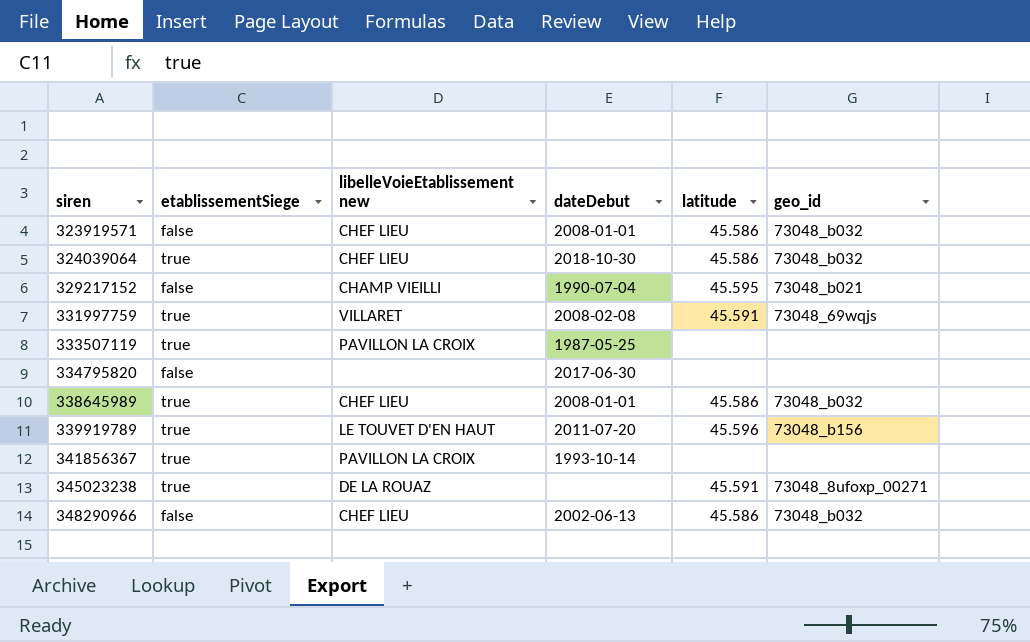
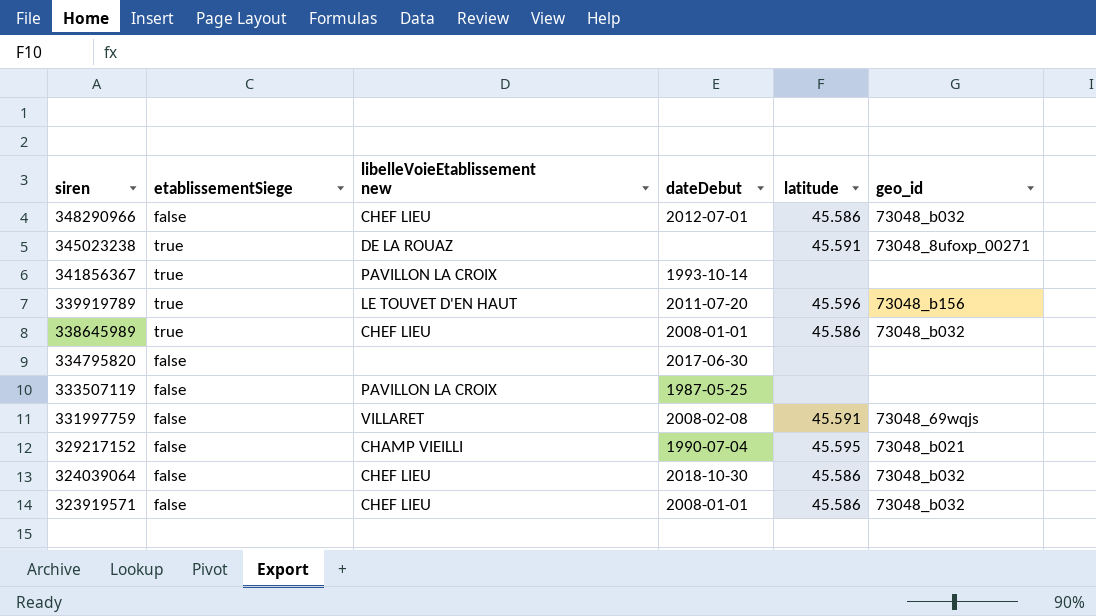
row order: siren ascending -> siren descending
348290966 | dateDebut: 2002-06-13 -> 2012-07-01
333507119 | etablissementSiege: true -> false
331997759 | etablissementSiege: true -> false
324039064 | etablissementSiege: true -> false

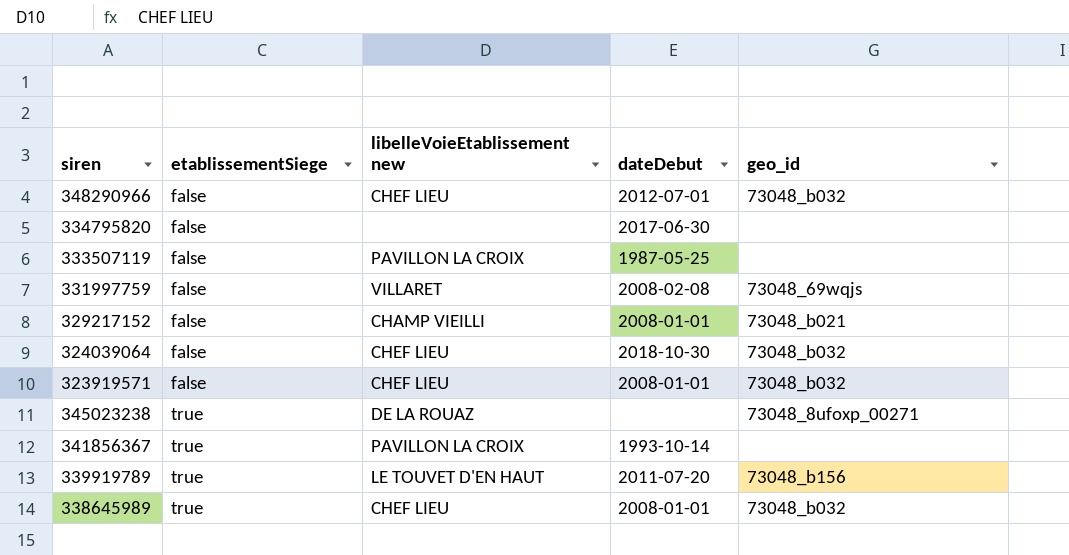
row order: siren descending -> etablissementSiege ascending
column latitude | position: 5 -> none
329217152 | dateDebut: 1990-07-04 -> 2008-01-01

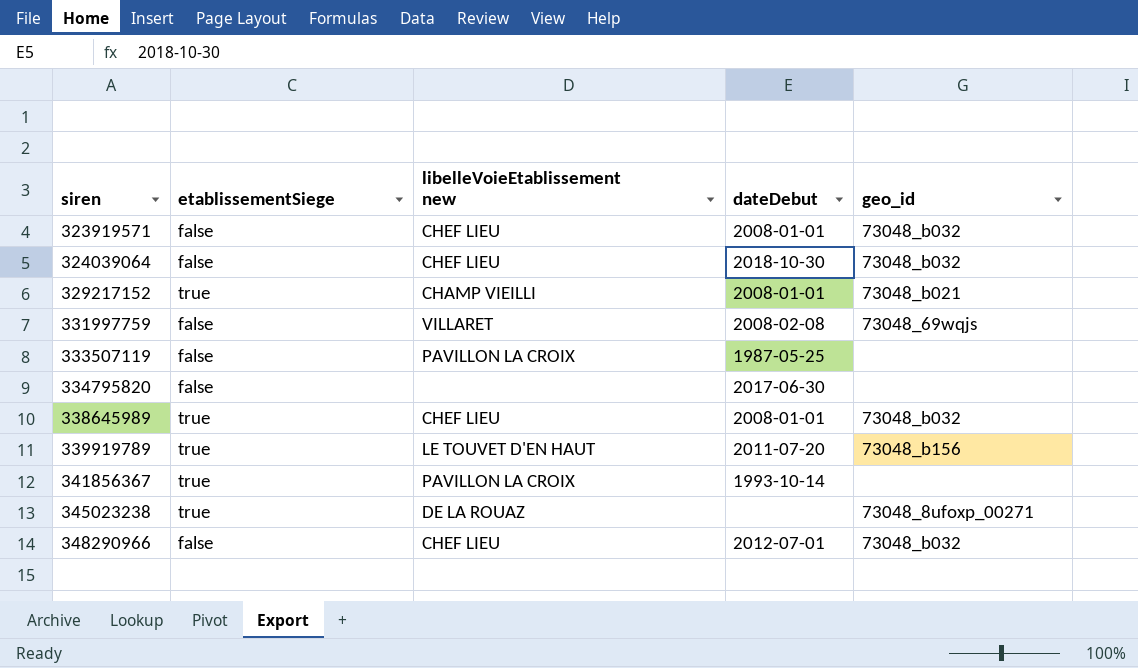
row order: etablissementSiege ascending -> siren ascending
329217152 | etablissementSiege: false -> true

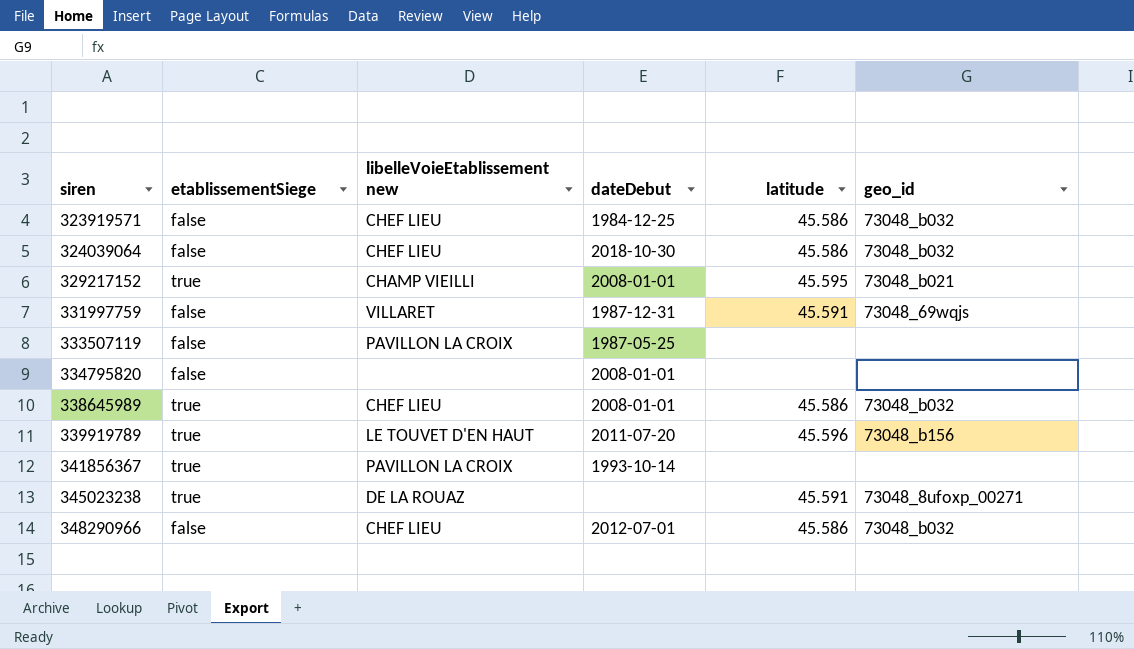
column latitude | position: none -> 5
323919571 | dateDebut: 2008-01-01 -> 1984-12-25
331997759 | dateDebut: 2008-02-08 -> 1987-12-31
334795820 | dateDebut: 2017-06-30 -> 2008-01-01

